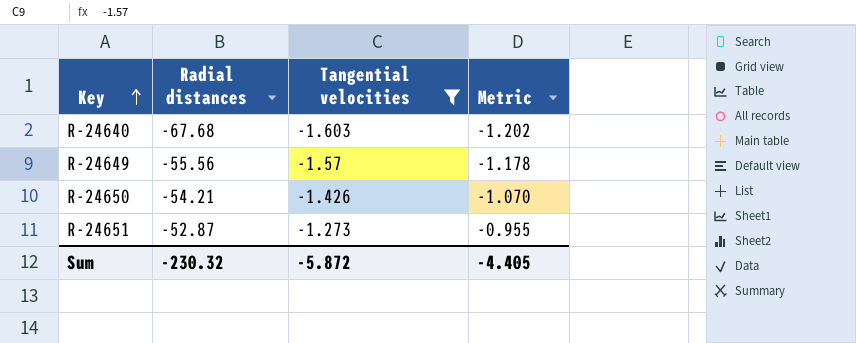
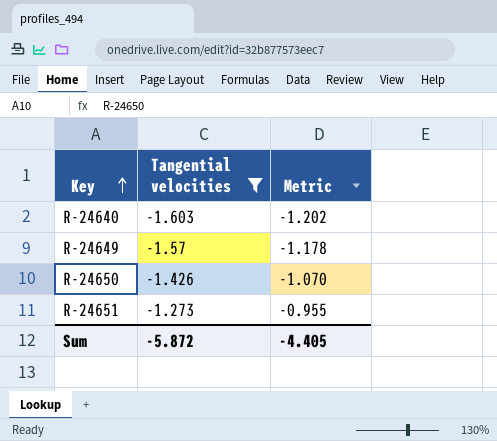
column Radial distances | position: 2 -> none

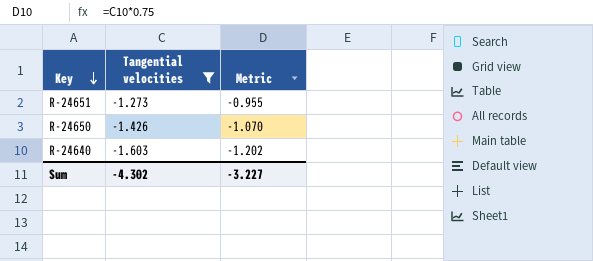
row order: Key ascending -> Key descending
row R-24649: -1.57 | -1.178 -> none
Sum | Tangential velocities: -5.872 -> -4.302
Sum | Metric: -4.405 -> -3.227

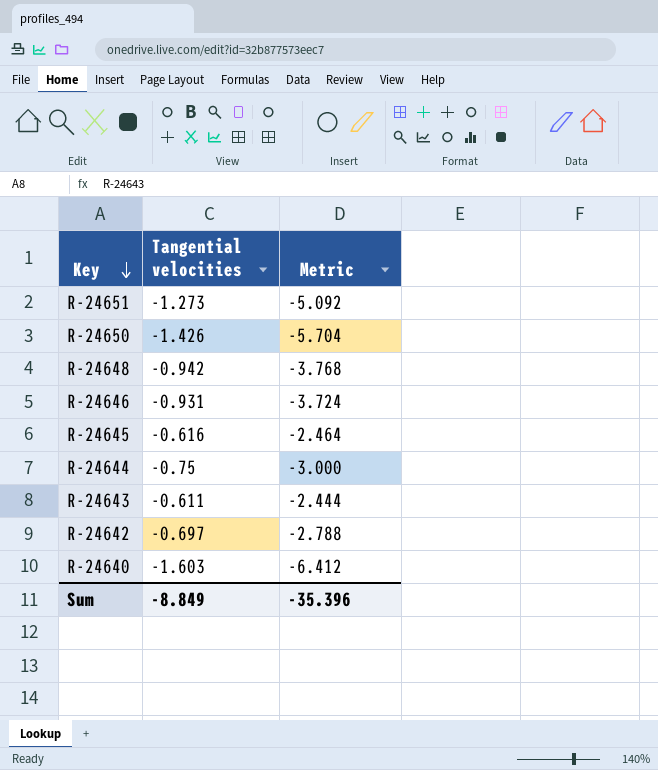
filter: Tangential velocities <= -1.273 -> none
column Metric | formula: [Tangential velocities] * 0.75 -> [Tangential velocities] * 4
Sum | Tangential velocities: -4.302 -> -8.849
Sum | Metric: -3.227 -> -35.396

